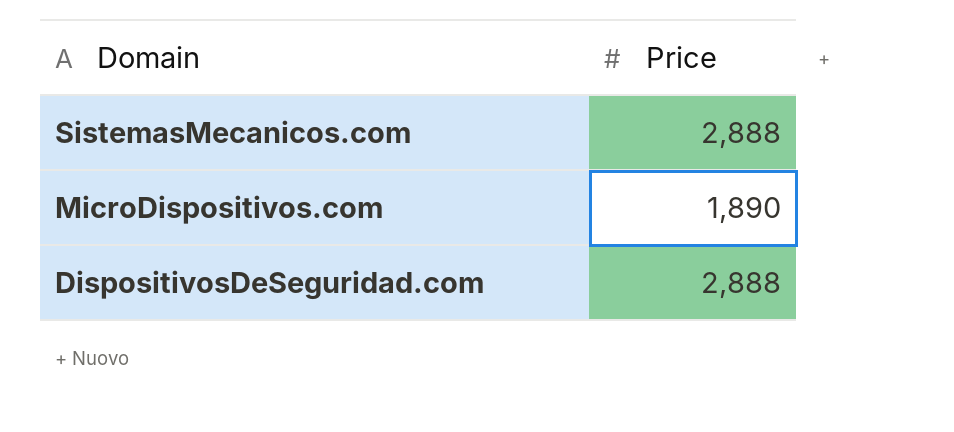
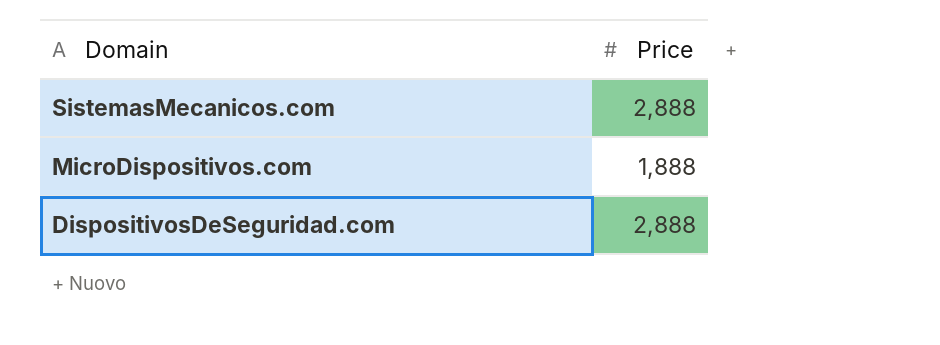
MicroDispositivos.com | Price: 1,890 -> 1,888

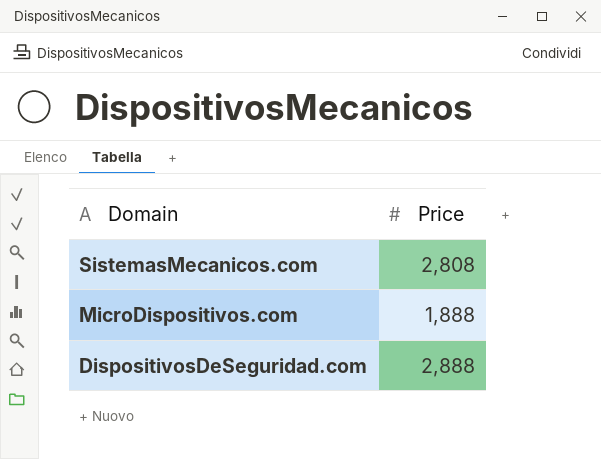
SistemasMecanicos.com | Price: 2,888 -> 2,808

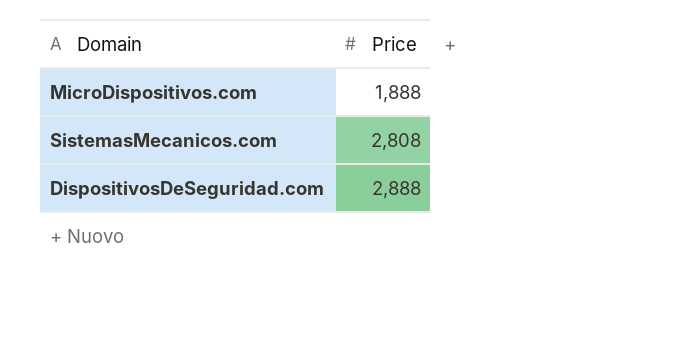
row order: Domain descending -> Price ascending

